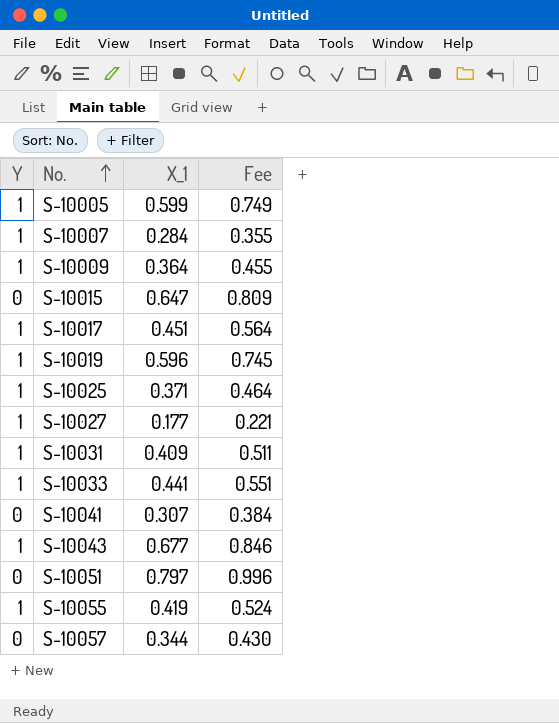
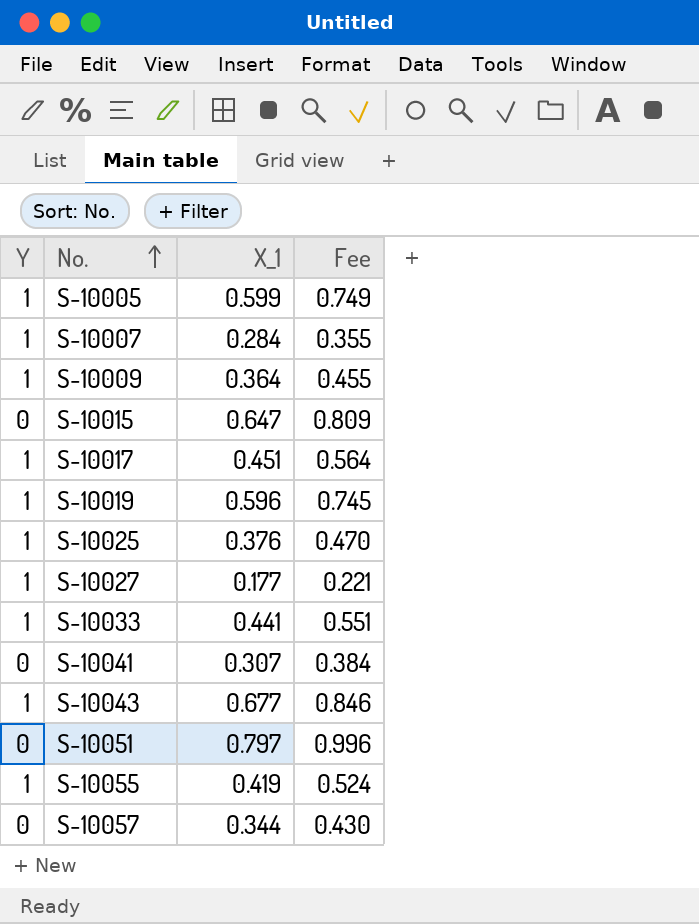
row S-10031: 1 | 0.409 | 0.511 -> none
S-10025 | X_1: 0.371 -> 0.376
S-10025 | Fee: 0.464 -> 0.470

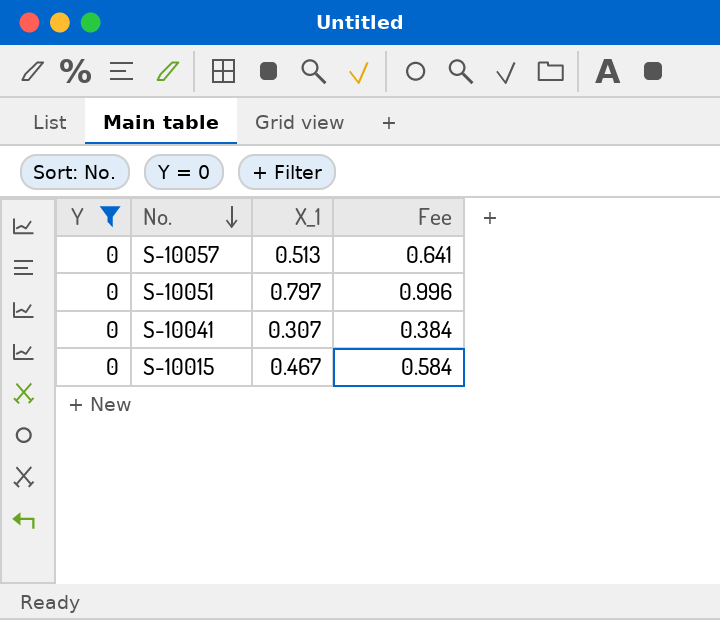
filter: none -> Y = 0
row order: No. ascending -> No. descending
S-10057 | X_1: 0.344 -> 0.513
S-10057 | Fee: 0.430 -> 0.641
S-10015 | X_1: 0.647 -> 0.467
S-10015 | Fee: 0.809 -> 0.584

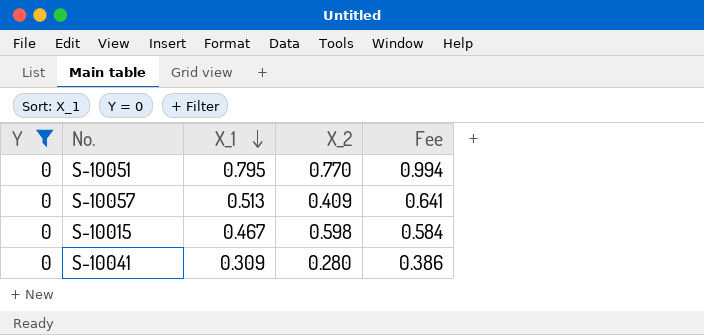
row order: No. descending -> X_1 descending
column X_2 | position: none -> 4
S-10051 | X_1: 0.797 -> 0.795
S-10051 | Fee: 0.996 -> 0.994
S-10041 | X_1: 0.307 -> 0.309
S-10041 | Fee: 0.384 -> 0.386

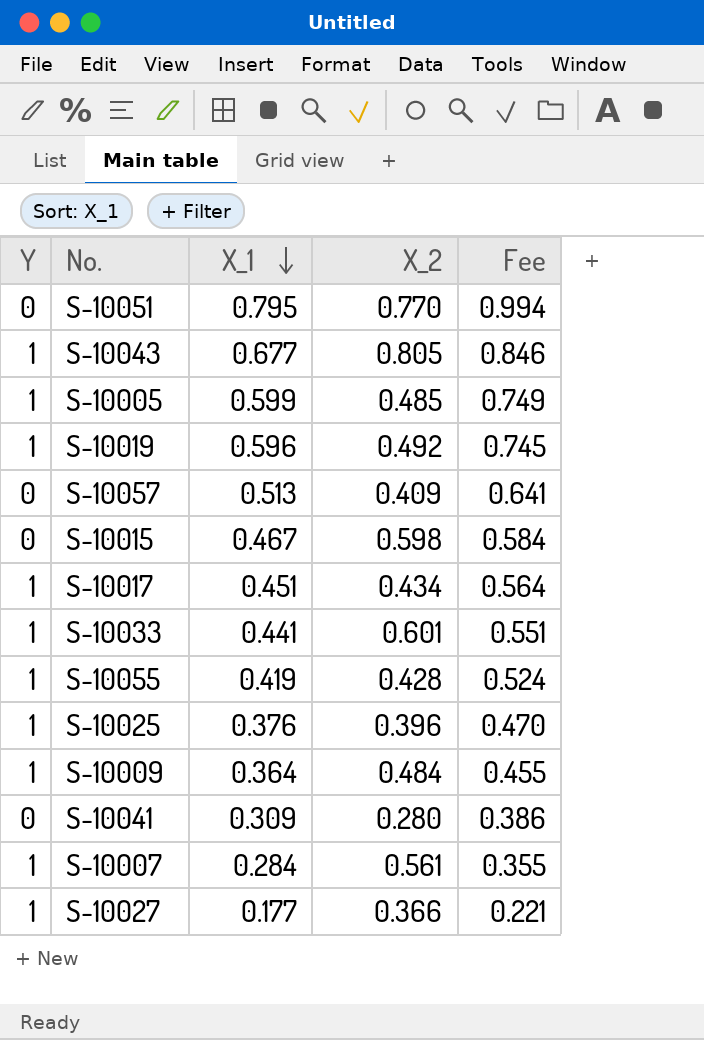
filter: Y = 0 -> none

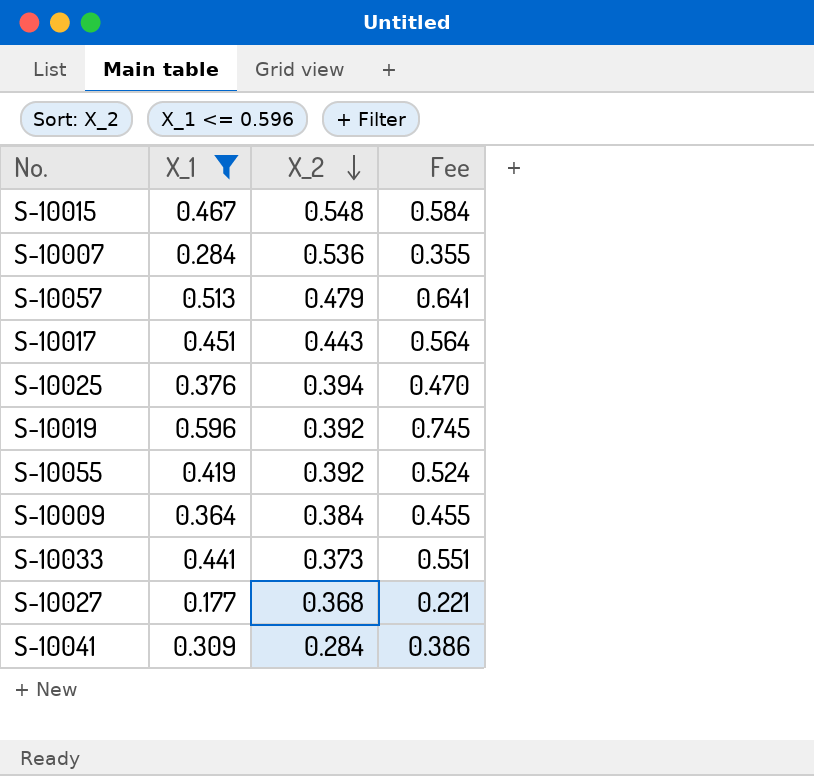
filter: none -> X_1 <= 0.596
row order: X_1 descending -> X_2 descending
column Y | position: 1 -> none
S-10015 | X_2: 0.598 -> 0.548
S-10007 | X_2: 0.561 -> 0.536
S-10057 | X_2: 0.409 -> 0.479
S-10017 | X_2: 0.434 -> 0.443
S-10025 | X_2: 0.396 -> 0.394
S-10019 | X_2: 0.492 -> 0.392
S-10055 | X_2: 0.428 -> 0.392
S-10009 | X_2: 0.484 -> 0.384
S-10033 | X_2: 0.601 -> 0.373
S-10027 | X_2: 0.366 -> 0.368
S-10041 | X_2: 0.280 -> 0.284

